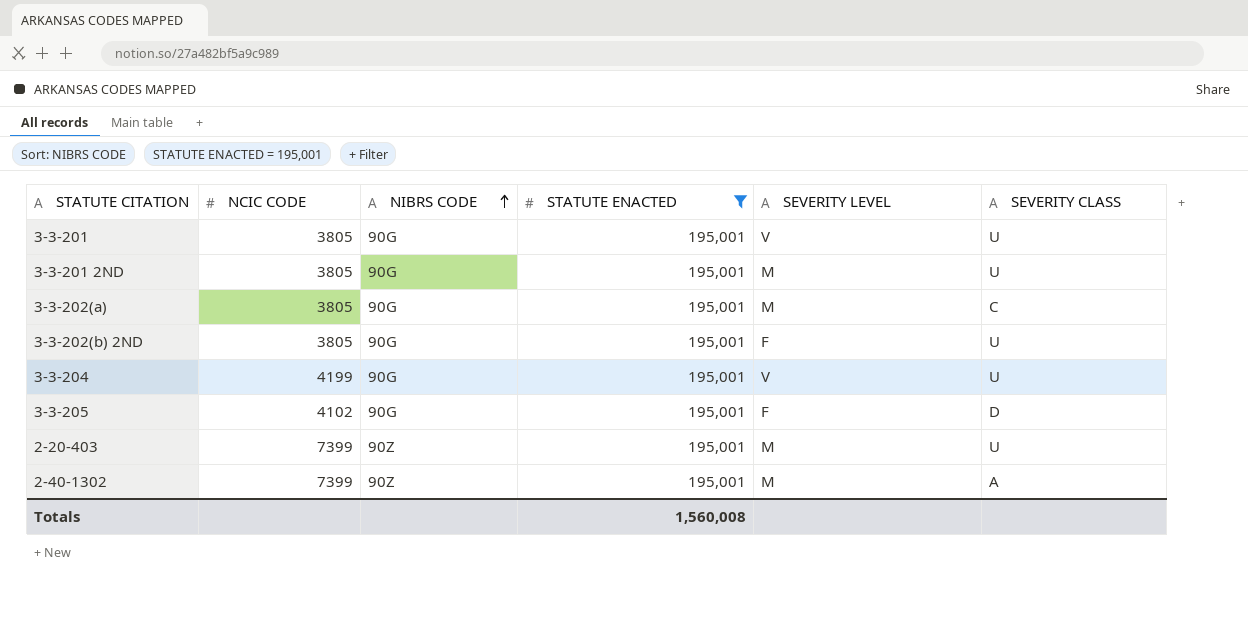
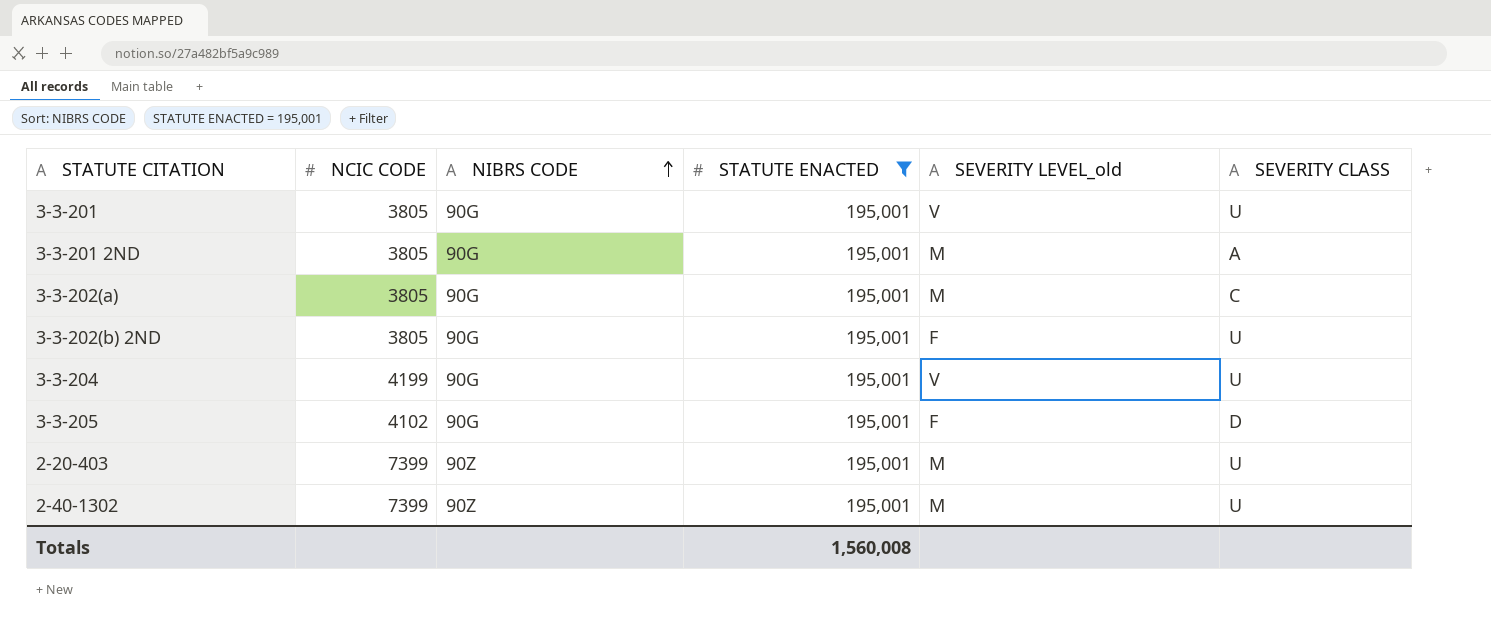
column name: SEVERITY LEVEL -> SEVERITY LEVEL_old
3-3-201 2ND | SEVERITY CLASS: U -> A
2-40-1302 | SEVERITY CLASS: A -> U

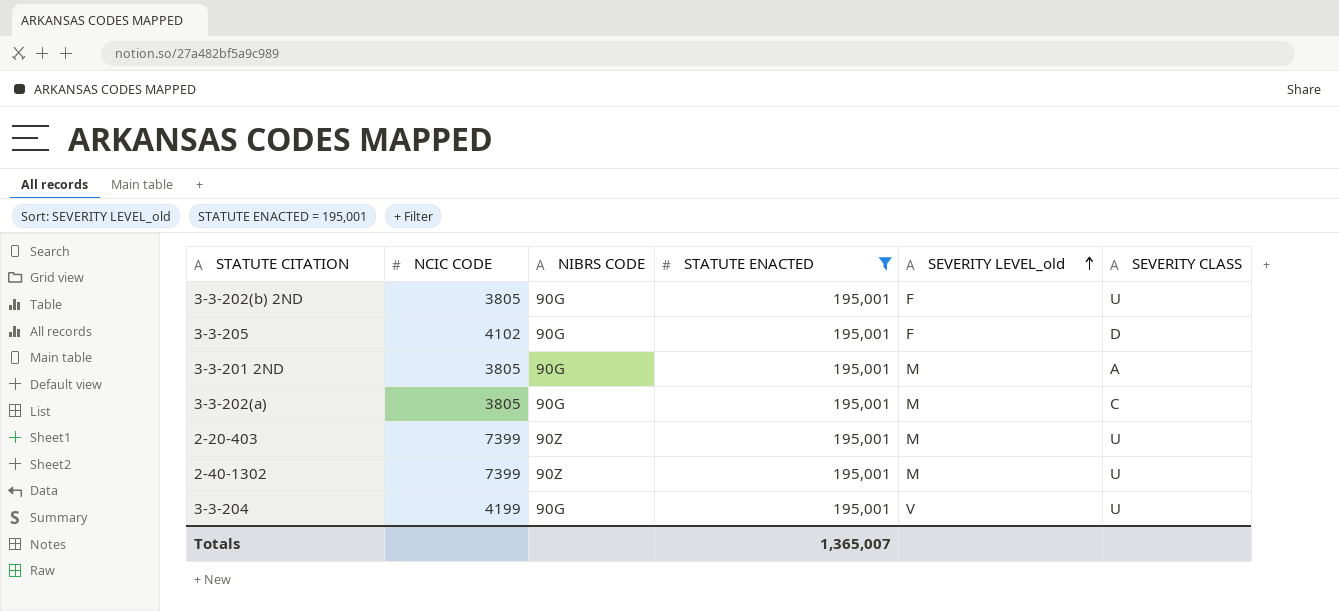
row order: NIBRS CODE ascending -> SEVERITY LEVEL_old ascending
row 3-3-201: 3805 | 90G | 195,001 | V | U -> none
Totals | STATUTE ENACTED: 1,560,008 -> 1,365,007

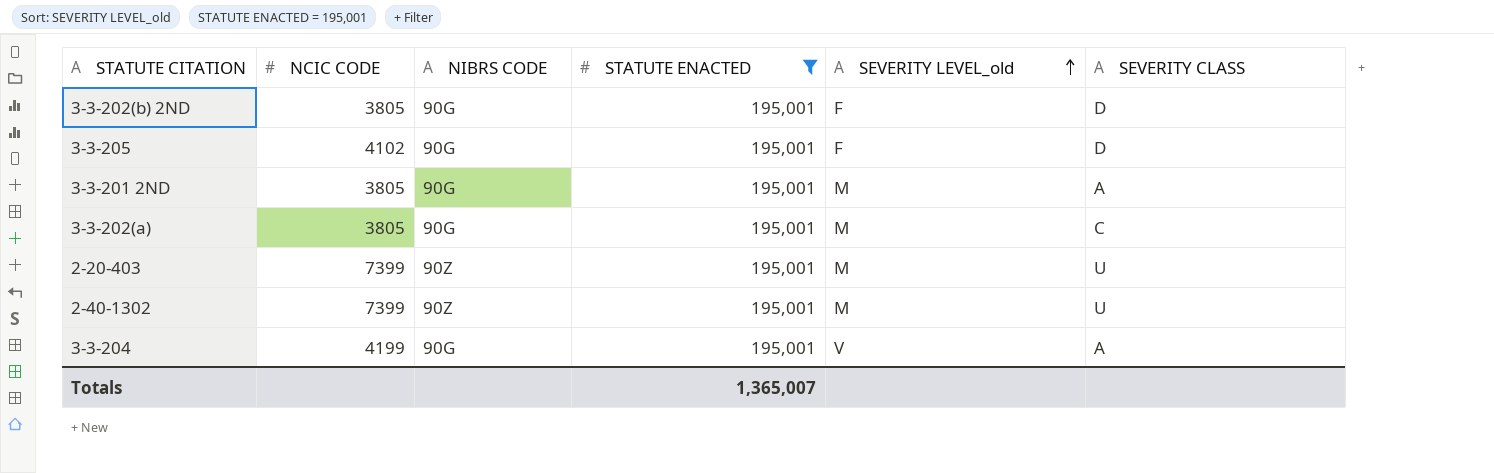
3-3-202(b) 2ND | SEVERITY CLASS: U -> D
3-3-204 | SEVERITY CLASS: U -> A

